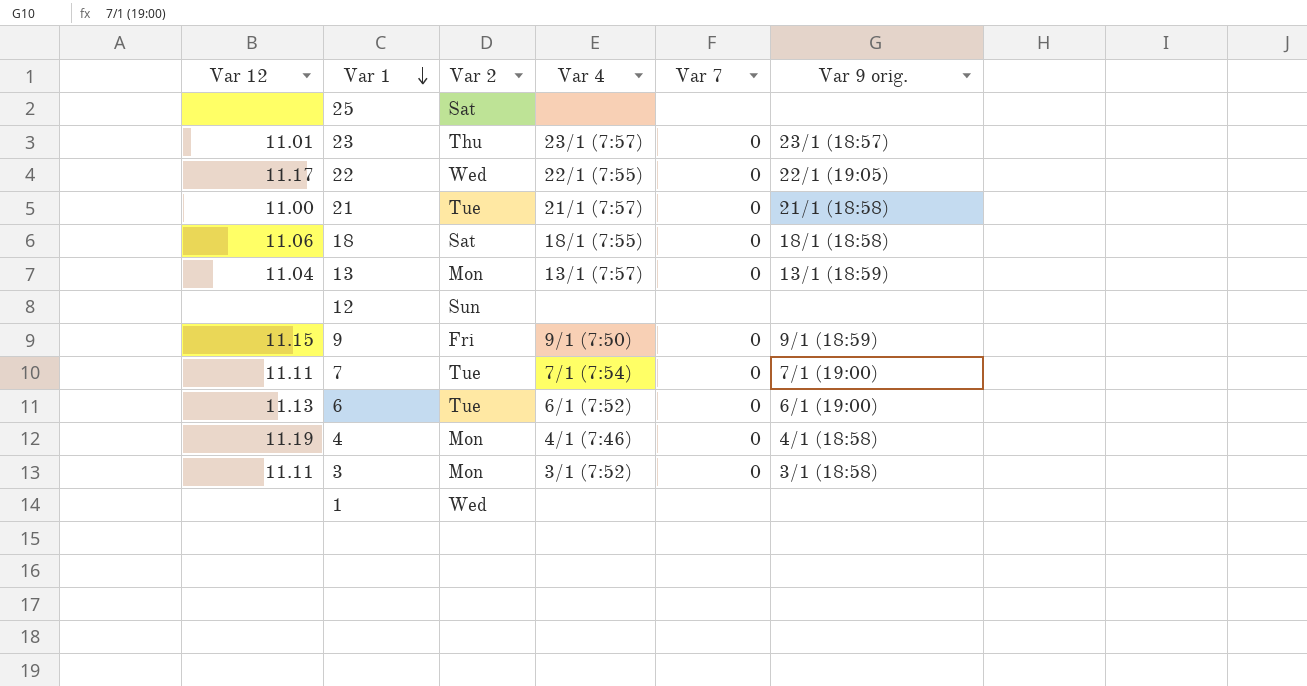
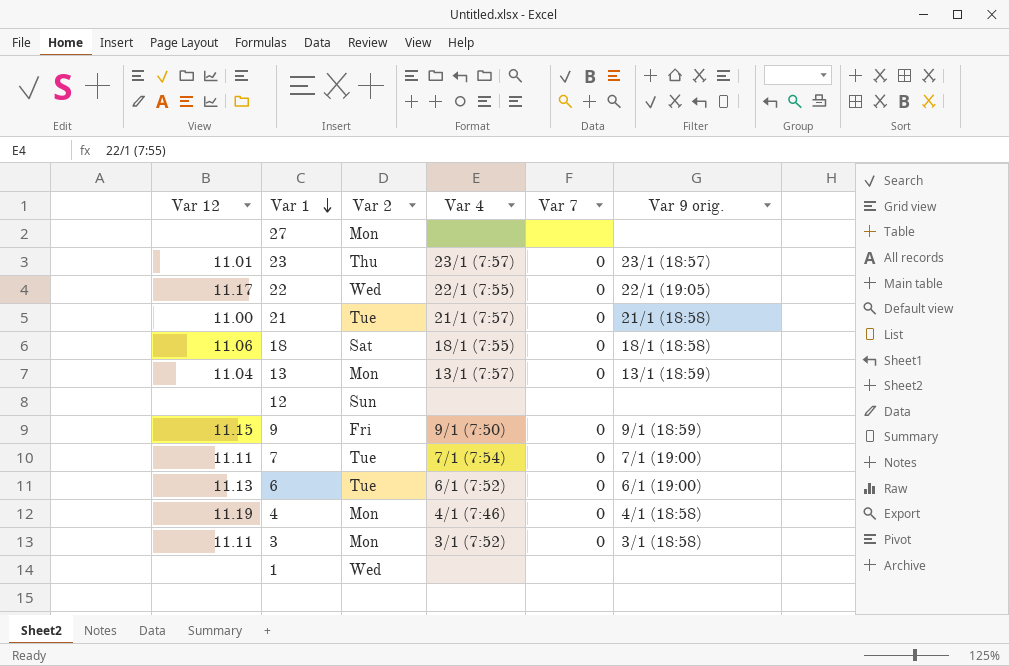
row 25: none | Sat | none | none | none -> none
row 27: none -> none | Mon | none | none | none

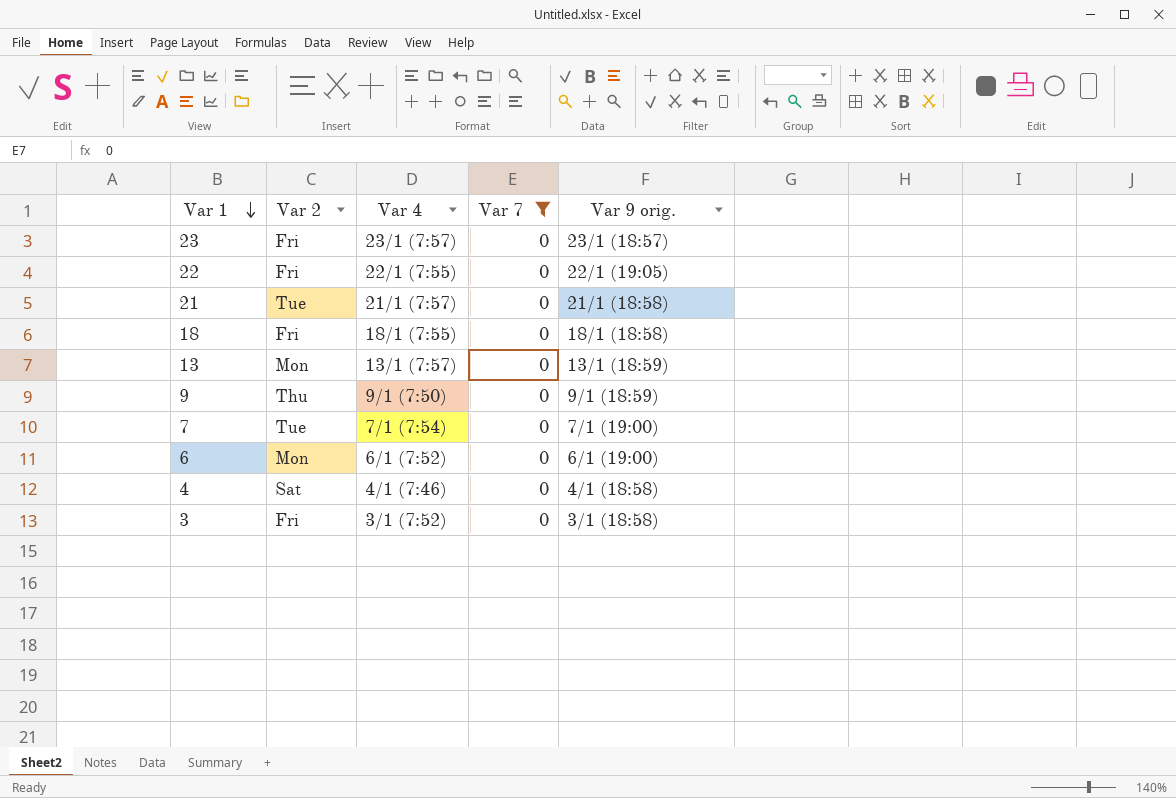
filter: none -> Var 7 = 0
column Var 12 | position: 1 -> none
23 | Var 2: Thu -> Fri
22 | Var 2: Wed -> Fri
18 | Var 2: Sat -> Fri
9 | Var 2: Fri -> Thu
6 | Var 2: Tue -> Mon
4 | Var 2: Mon -> Sat
3 | Var 2: Mon -> Fri

